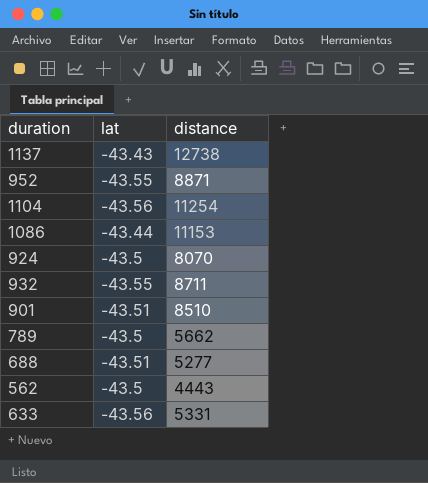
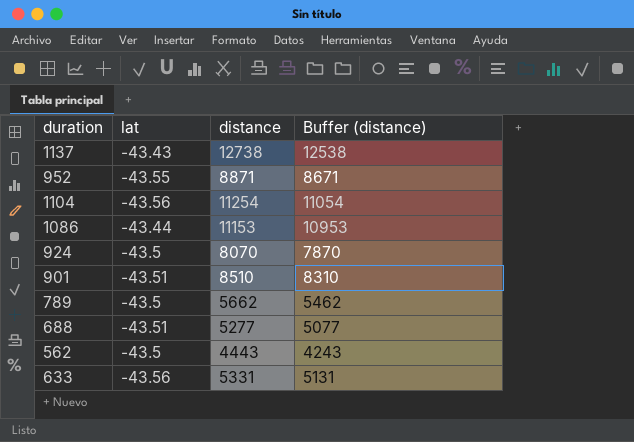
column Buffer (distance) | formula: none -> [distance] - 200
row 932: -43.55 | 8711 -> none

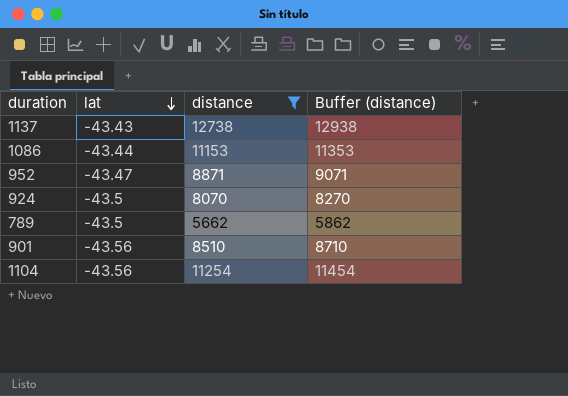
filter: none -> distance >= 5662
row order: none -> lat descending
column Buffer (distance) | formula: [distance] - 200 -> [distance] + 200
952 | lat: -43.55 -> -43.47
901 | lat: -43.51 -> -43.56

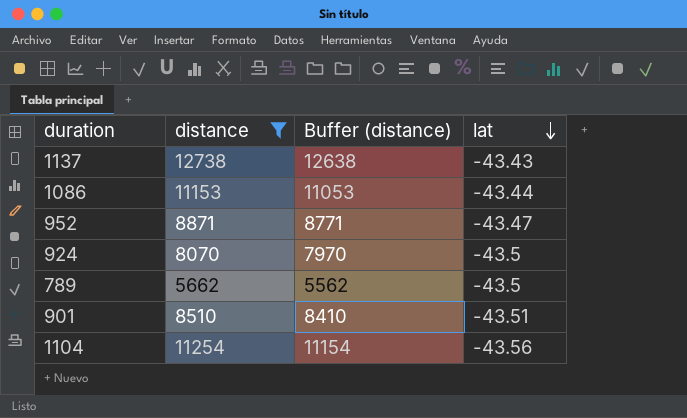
column Buffer (distance) | formula: [distance] + 200 -> [distance] - 100
column lat | position: 2 -> 4
901 | lat: -43.56 -> -43.51

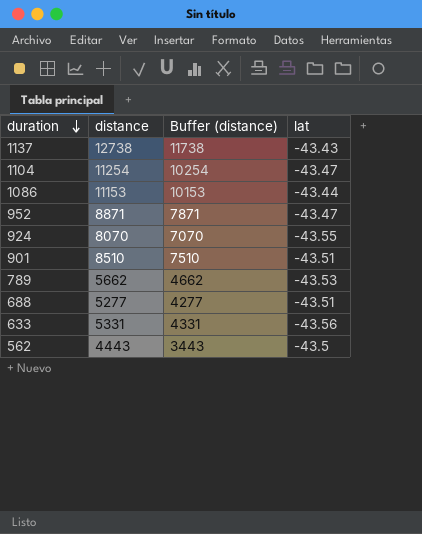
filter: distance >= 5662 -> none
row order: lat descending -> duration descending
column Buffer (distance) | formula: [distance] - 100 -> [distance] - 1000
1104 | lat: -43.56 -> -43.47
924 | lat: -43.5 -> -43.55
789 | lat: -43.5 -> -43.53

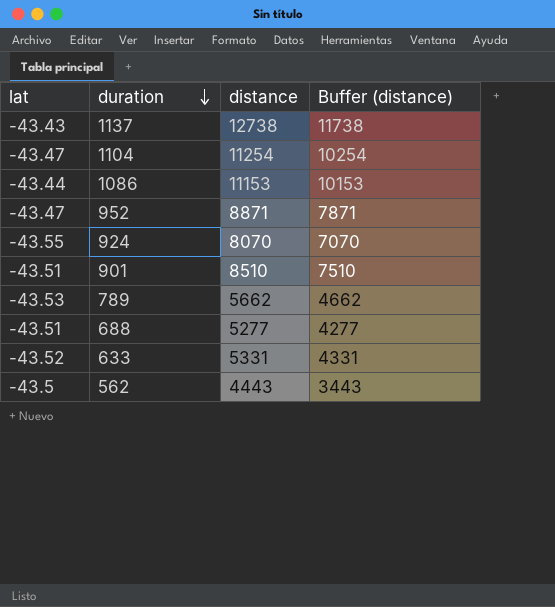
column lat | position: 4 -> 1
633 | lat: -43.56 -> -43.52

